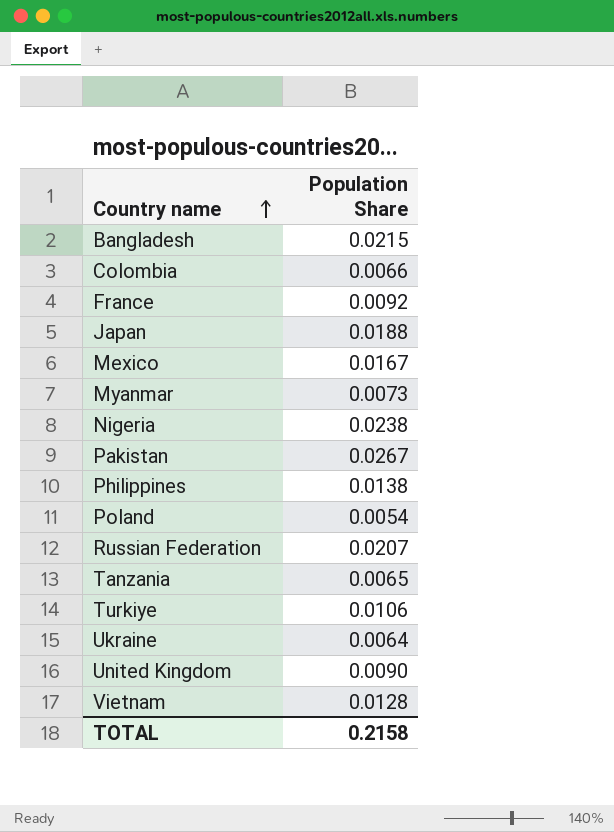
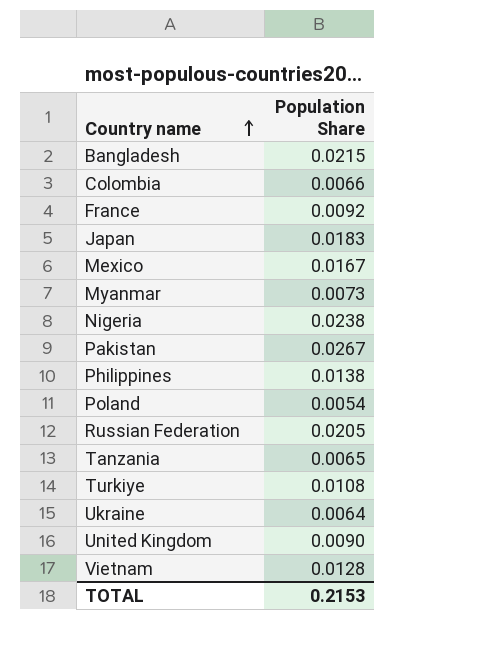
Japan | Population Share: 0.0188 -> 0.0183
Russian Federation | Population Share: 0.0207 -> 0.0205
Turkiye | Population Share: 0.0106 -> 0.0108
TOTAL | Population Share: 0.2158 -> 0.2153

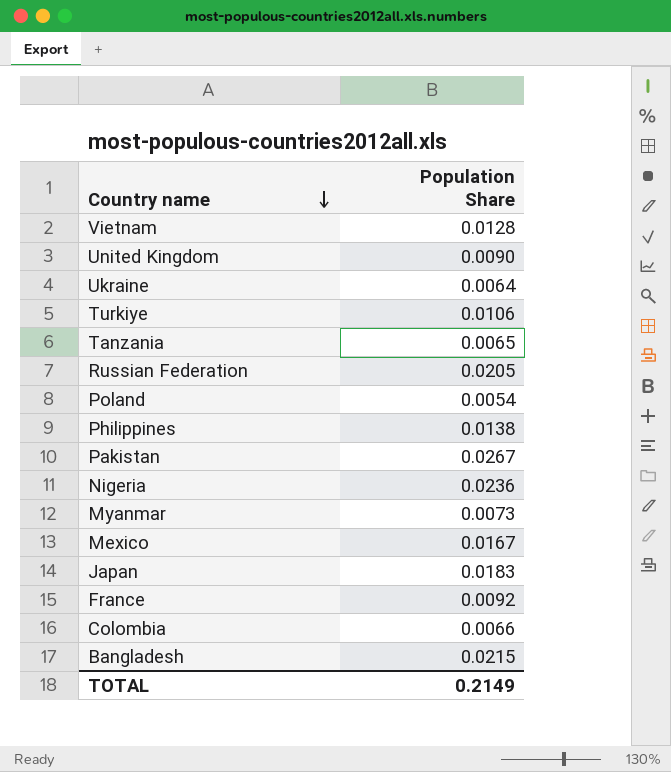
row order: Country name ascending -> Country name descending
Turkiye | Population Share: 0.0108 -> 0.0106
Nigeria | Population Share: 0.0238 -> 0.0236
TOTAL | Population Share: 0.2153 -> 0.2149

